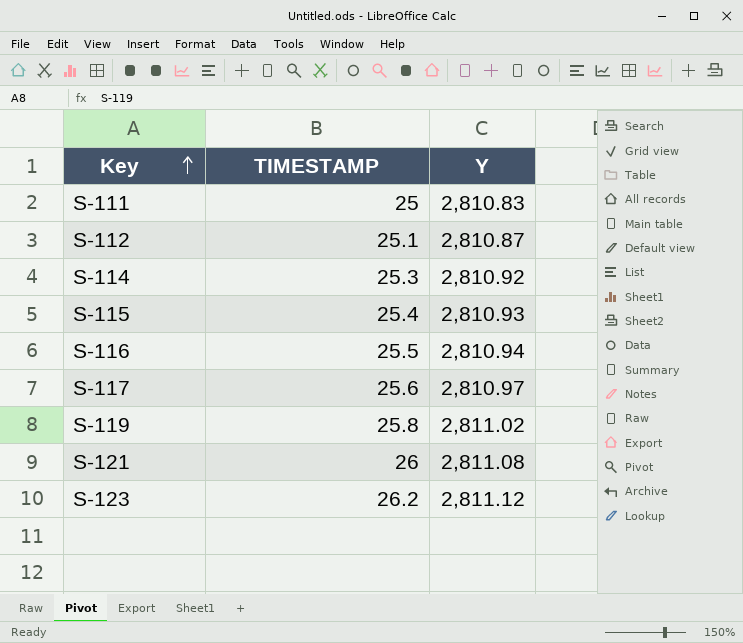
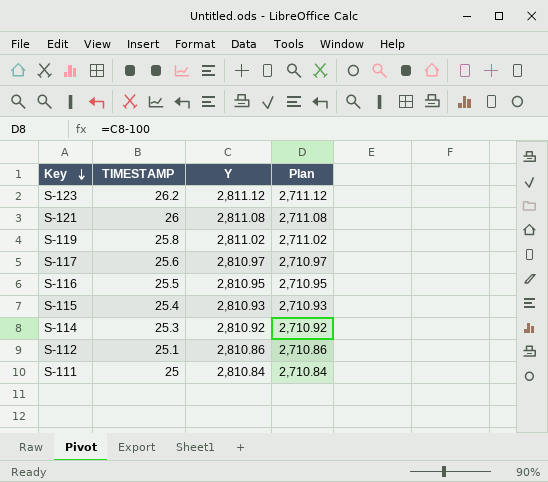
row order: Key ascending -> Key descending
column Plan | formula: none -> [Y] - 100
S-116 | Y: 2,810.94 -> 2,810.95
S-112 | Y: 2,810.87 -> 2,810.86
S-111 | Y: 2,810.83 -> 2,810.84

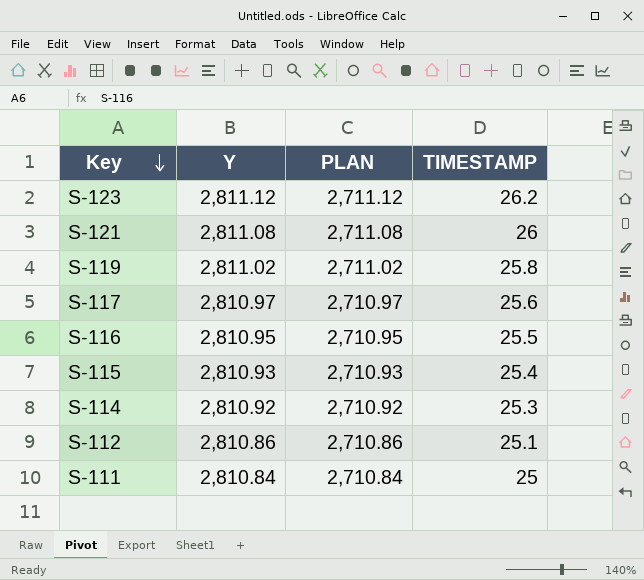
column name: Plan -> PLAN
column TIMESTAMP | position: 2 -> 4

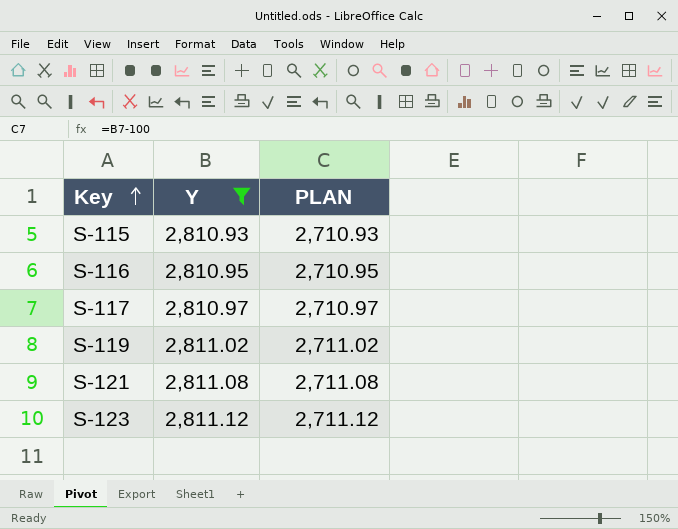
filter: none -> Y >= 2,810.93
row order: Key descending -> Key ascending
column TIMESTAMP | position: 4 -> none

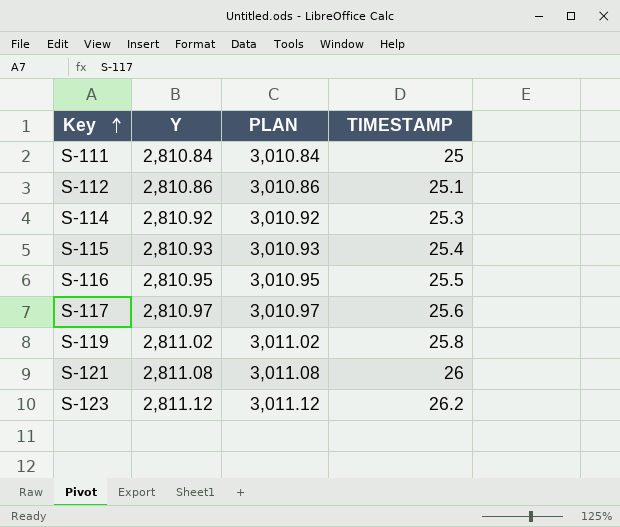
filter: Y >= 2,810.93 -> none
column PLAN | formula: [Y] - 100 -> [Y] + 200
column TIMESTAMP | position: none -> 4

